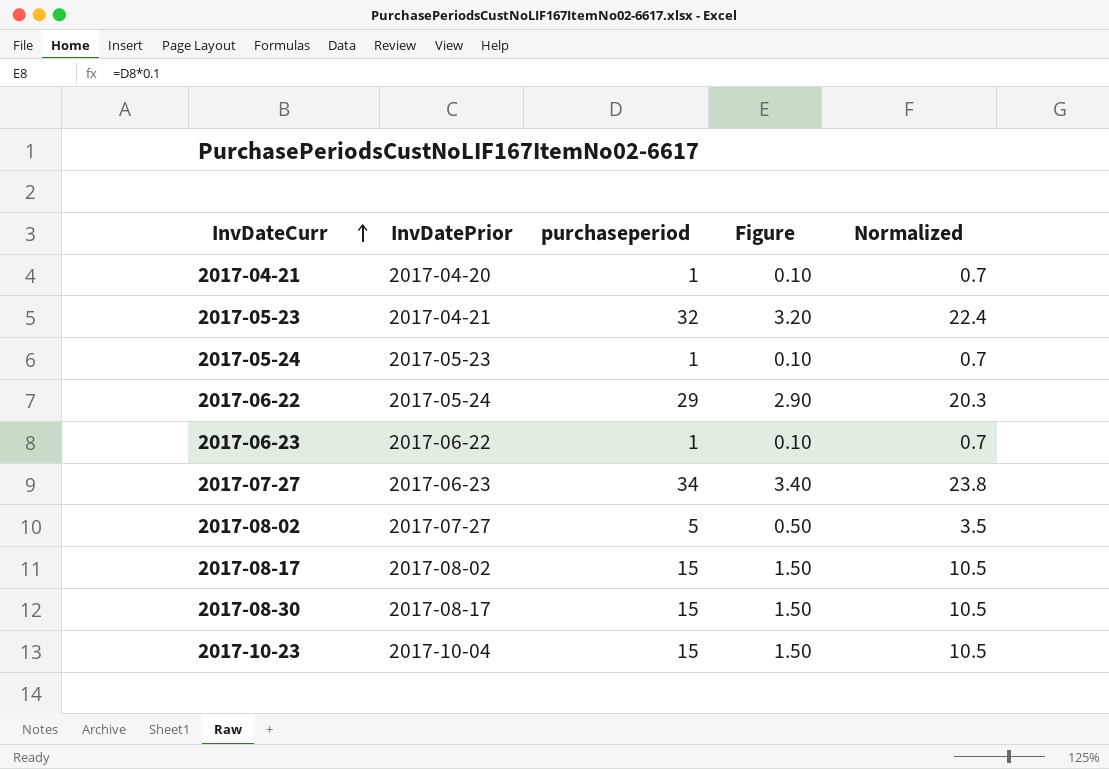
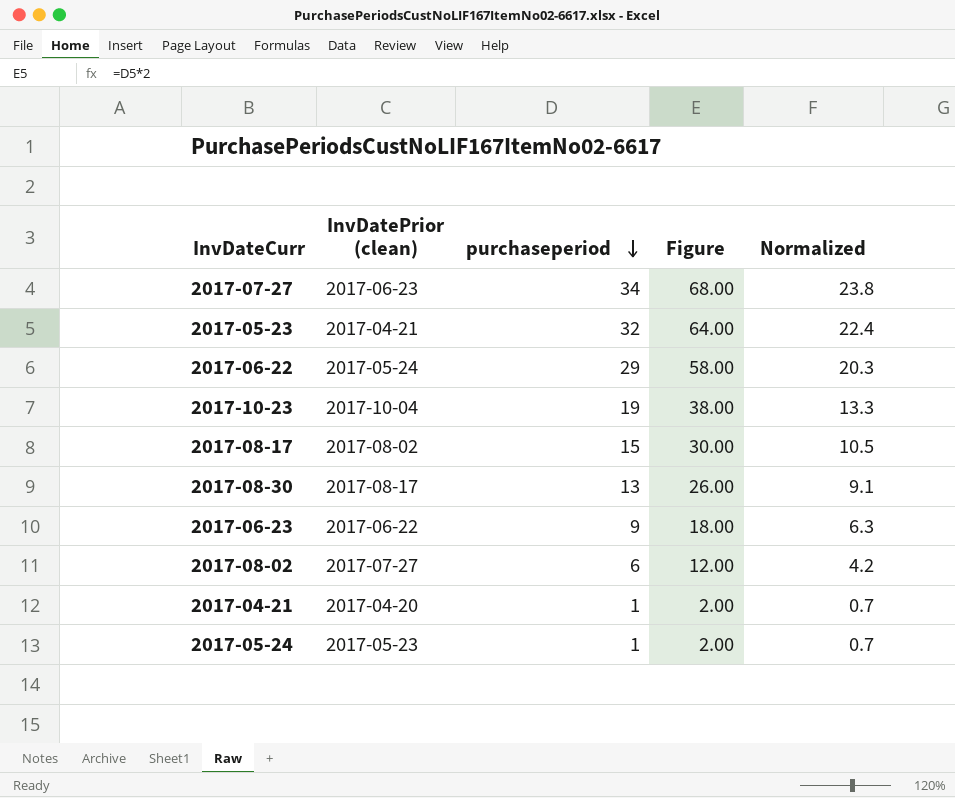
row order: InvDateCurr ascending -> purchaseperiod descending
column name: InvDatePrior -> InvDatePrior (clean)
column Figure | formula: [purchaseperiod] * 0.1 -> [purchaseperiod] * 2
2017-10-23 | purchaseperiod: 15 -> 19
2017-10-23 | Normalized: 10.5 -> 13.3
2017-08-30 | purchaseperiod: 15 -> 13
2017-08-30 | Normalized: 10.5 -> 9.1
2017-06-23 | purchaseperiod: 1 -> 9
2017-06-23 | Normalized: 0.7 -> 6.3
2017-08-02 | purchaseperiod: 5 -> 6
2017-08-02 | Normalized: 3.5 -> 4.2

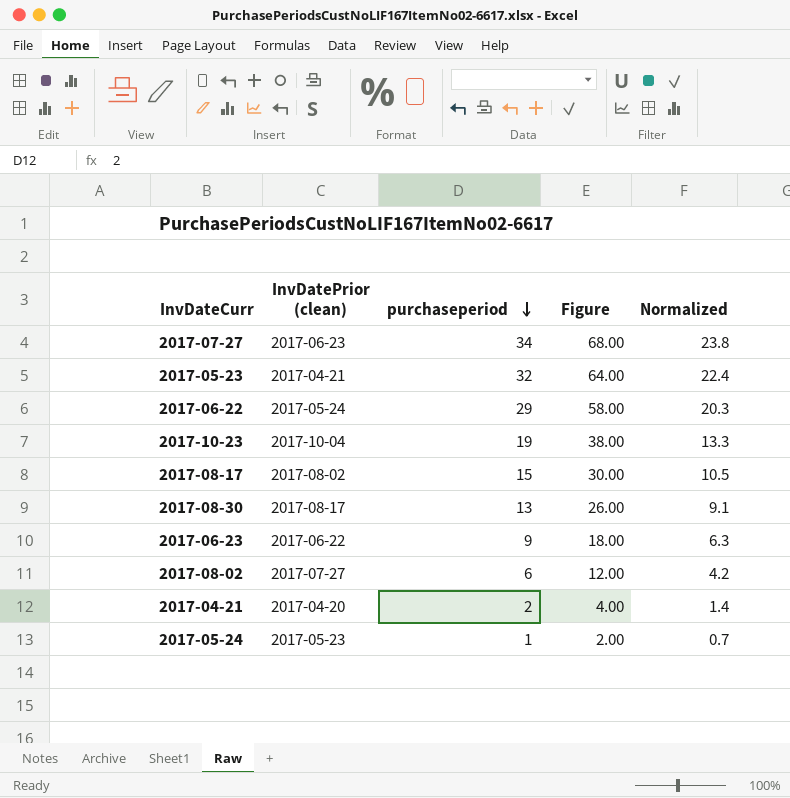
2017-04-21 | purchaseperiod: 1 -> 2
2017-04-21 | Figure: 2.00 -> 4.00
2017-04-21 | Normalized: 0.7 -> 1.4

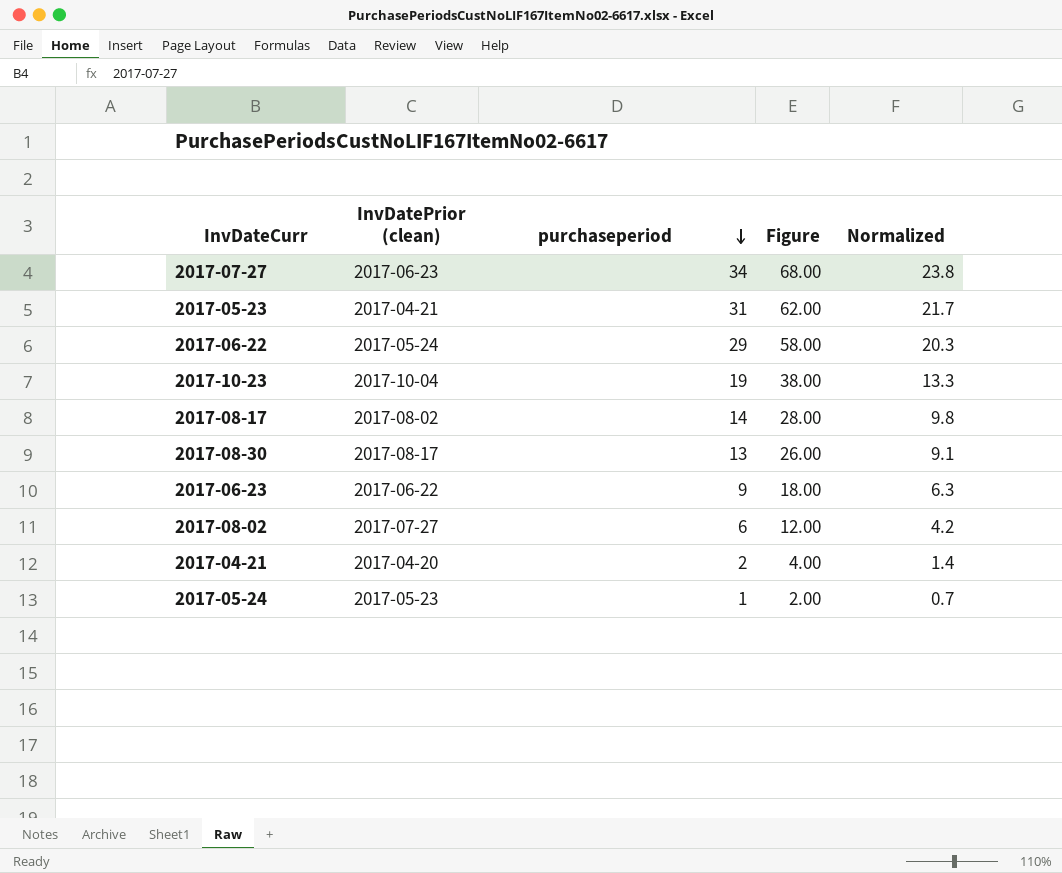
2017-05-23 | purchaseperiod: 32 -> 31
2017-05-23 | Figure: 64.00 -> 62.00
2017-05-23 | Normalized: 22.4 -> 21.7
2017-08-17 | purchaseperiod: 15 -> 14
2017-08-17 | Figure: 30.00 -> 28.00
2017-08-17 | Normalized: 10.5 -> 9.8

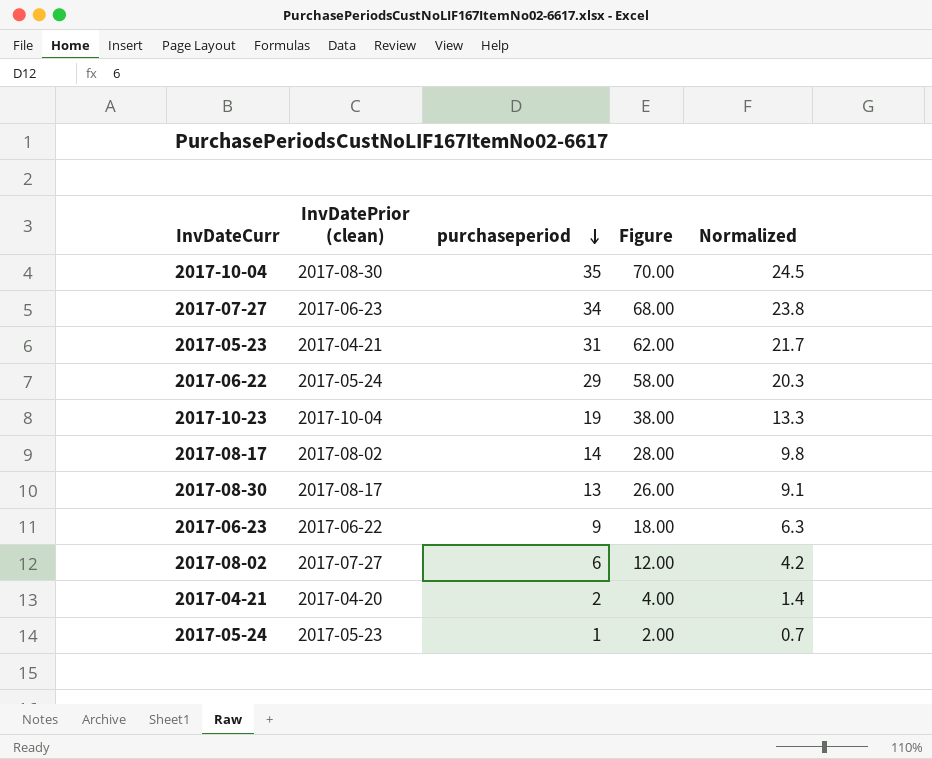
row 2017-10-04: none -> 2017-08-30 | 35 | 70.00 | 24.5

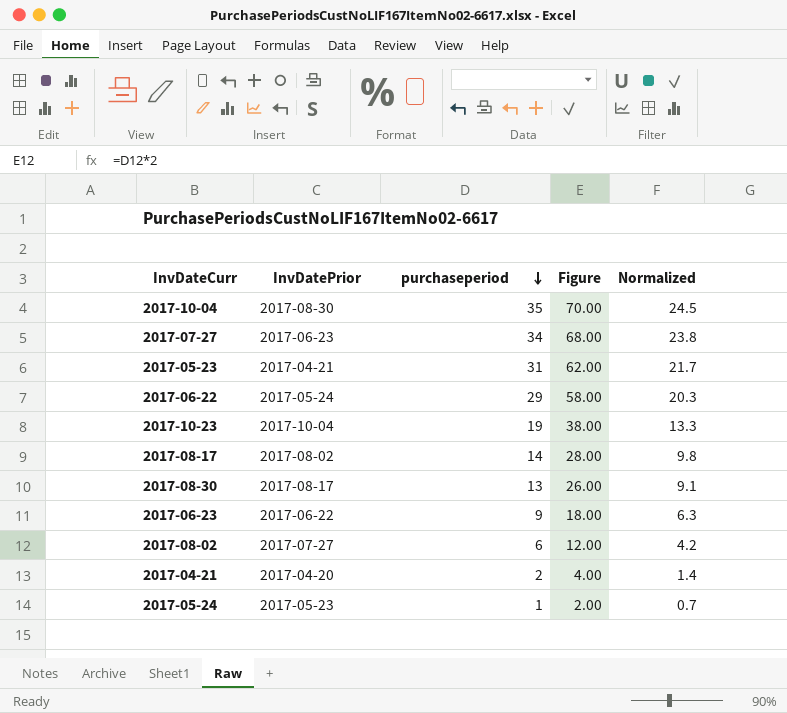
column name: InvDatePrior (clean) -> InvDatePrior

